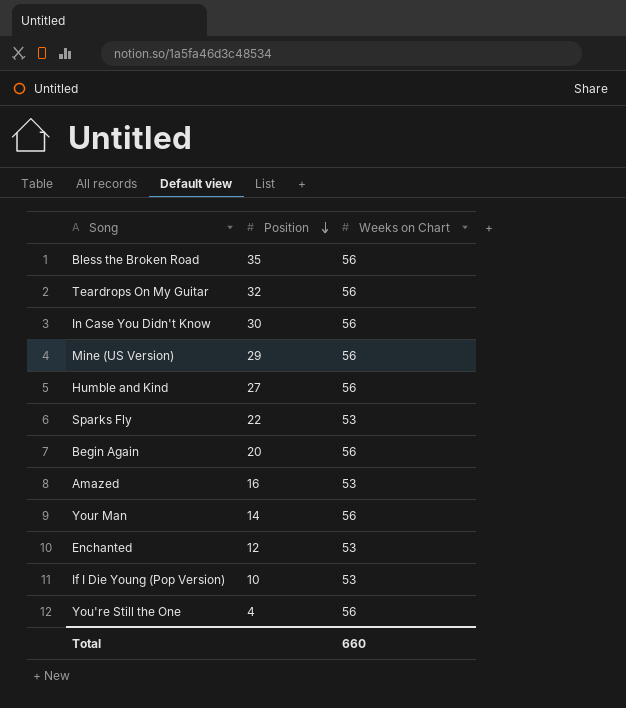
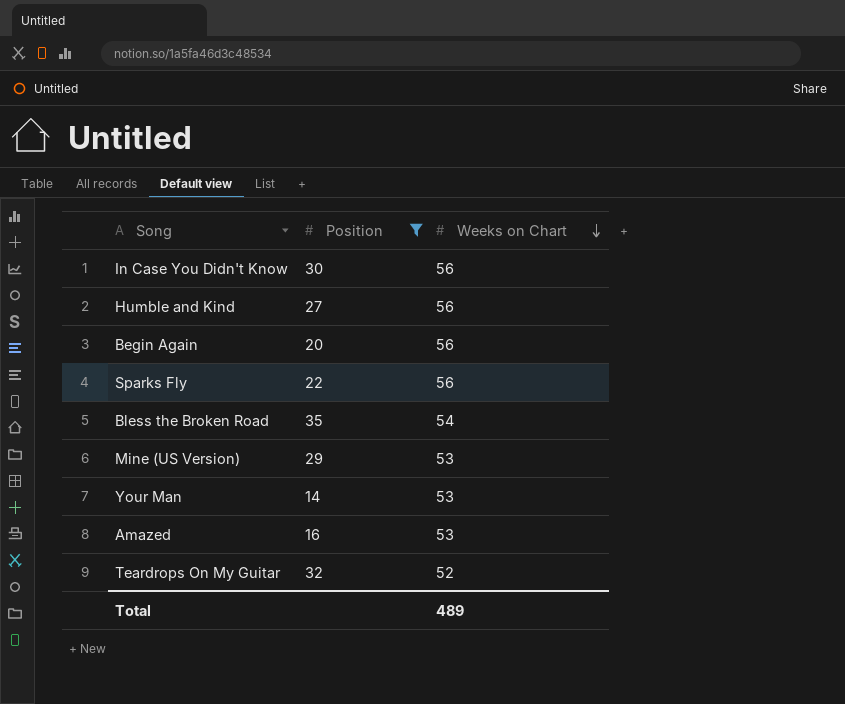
filter: none -> Position >= 14
row order: Position descending -> Weeks on Chart descending
Sparks Fly | Weeks on Chart: 53 -> 56
Bless the Broken Road | Weeks on Chart: 56 -> 54
Mine (US Version) | Weeks on Chart: 56 -> 53
Your Man | Weeks on Chart: 56 -> 53
Teardrops On My Guitar | Weeks on Chart: 56 -> 52
Total | Weeks on Chart: 660 -> 489

